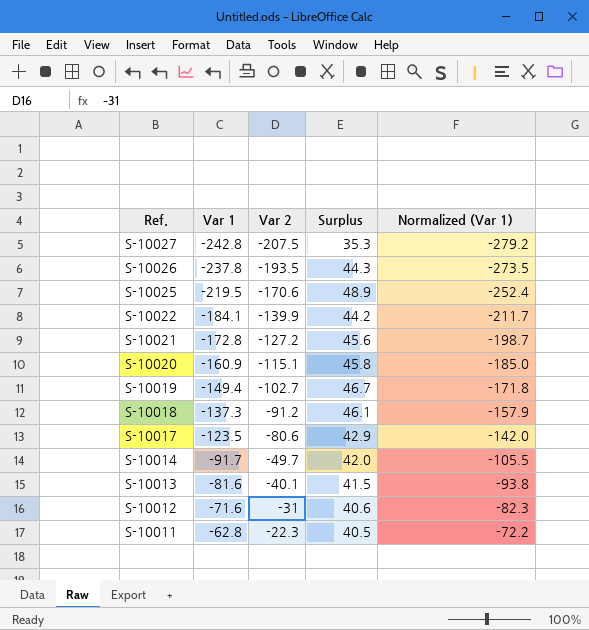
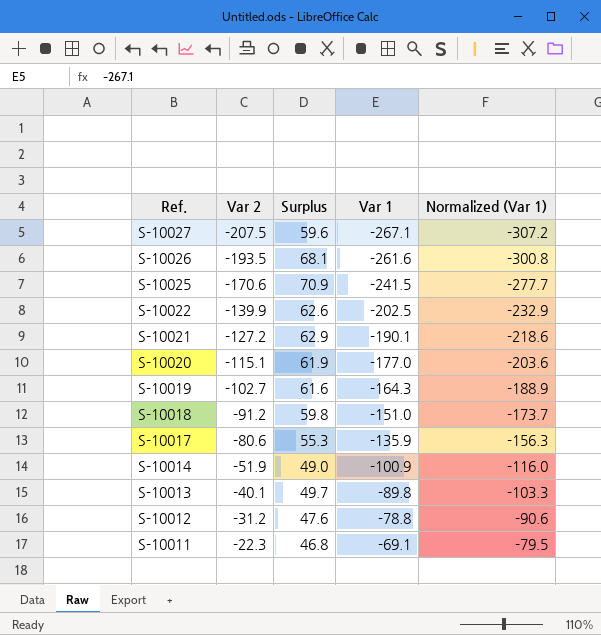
column Var 1 | position: 2 -> 4
S-10027 | Surplus: 35.3 -> 59.6
S-10027 | Var 1: -242.8 -> -267.1
S-10027 | Normalized (Var 1): -279.2 -> -307.2
S-10026 | Surplus: 44.3 -> 68.1
S-10026 | Var 1: -237.8 -> -261.6
S-10026 | Normalized (Var 1): -273.5 -> -300.8
S-10025 | Surplus: 48.9 -> 70.9
S-10025 | Var 1: -219.5 -> -241.5
S-10025 | Normalized (Var 1): -252.4 -> -277.7
S-10022 | Surplus: 44.2 -> 62.6
S-10022 | Var 1: -184.1 -> -202.5
S-10022 | Normalized (Var 1): -211.7 -> -232.9
S-10021 | Surplus: 45.6 -> 62.9
S-10021 | Var 1: -172.8 -> -190.1
S-10021 | Normalized (Var 1): -198.7 -> -218.6
S-10020 | Surplus: 45.8 -> 61.9
S-10020 | Var 1: -160.9 -> -177.0
S-10020 | Normalized (Var 1): -185.0 -> -203.6
S-10019 | Surplus: 46.7 -> 61.6
S-10019 | Var 1: -149.4 -> -164.3
S-10019 | Normalized (Var 1): -171.8 -> -188.9
S-10018 | Surplus: 46.1 -> 59.8
S-10018 | Var 1: -137.3 -> -151.0
S-10018 | Normalized (Var 1): -157.9 -> -173.7
S-10017 | Surplus: 42.9 -> 55.3
S-10017 | Var 1: -123.5 -> -135.9
S-10017 | Normalized (Var 1): -142.0 -> -156.3
S-10014 | Var 2: -49.7 -> -51.9
S-10014 | Surplus: 42.0 -> 49.0
S-10014 | Var 1: -91.7 -> -100.9
S-10014 | Normalized (Var 1): -105.5 -> -116.0
S-10013 | Surplus: 41.5 -> 49.7
S-10013 | Var 1: -81.6 -> -89.8
S-10013 | Normalized (Var 1): -93.8 -> -103.3
S-10012 | Var 2: -31 -> -31.2
S-10012 | Surplus: 40.6 -> 47.6
S-10012 | Var 1: -71.6 -> -78.8
S-10012 | Normalized (Var 1): -82.3 -> -90.6
S-10011 | Surplus: 40.5 -> 46.8
S-10011 | Var 1: -62.8 -> -69.1
S-10011 | Normalized (Var 1): -72.2 -> -79.5

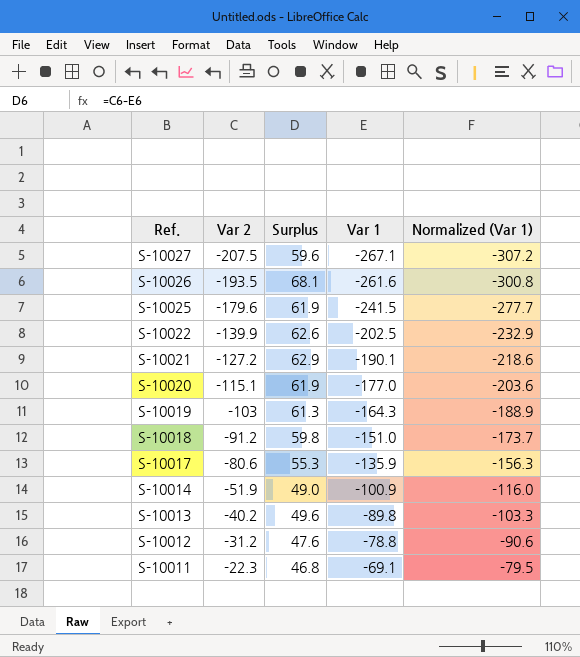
S-10025 | Var 2: -170.6 -> -179.6
S-10025 | Surplus: 70.9 -> 61.9
S-10019 | Var 2: -102.7 -> -103
S-10019 | Surplus: 61.6 -> 61.3
S-10013 | Var 2: -40.1 -> -40.2
S-10013 | Surplus: 49.7 -> 49.6

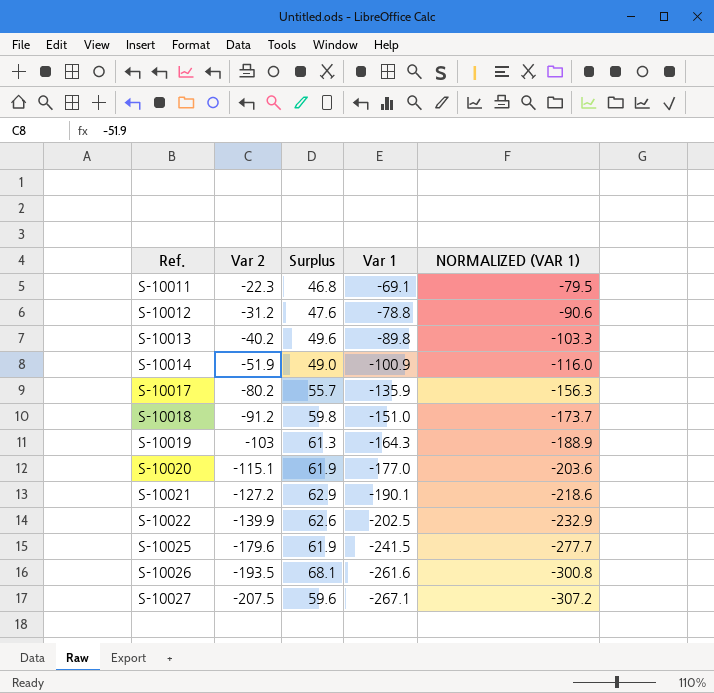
row order: Ref. descending -> Ref. ascending
column name: Normalized (Var 1) -> NORMALIZED (VAR 1)
S-10017 | Var 2: -80.6 -> -80.2
S-10017 | Surplus: 55.3 -> 55.7

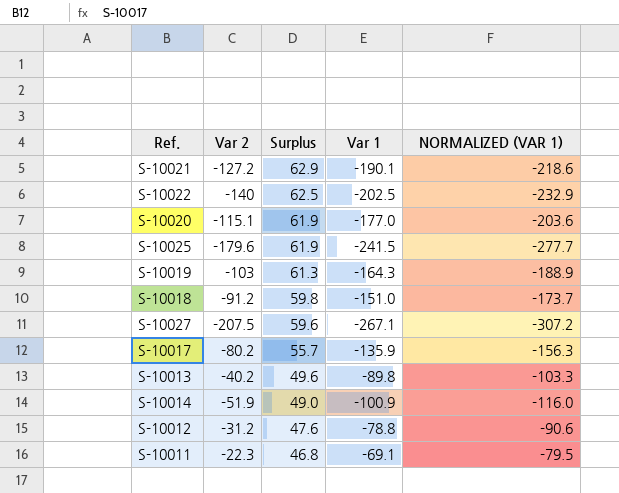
row order: Ref. ascending -> Surplus descending
row S-10026: -193.5 | 68.1 | -261.6 | -300.8 -> none
S-10022 | Var 2: -139.9 -> -140
S-10022 | Surplus: 62.6 -> 62.5

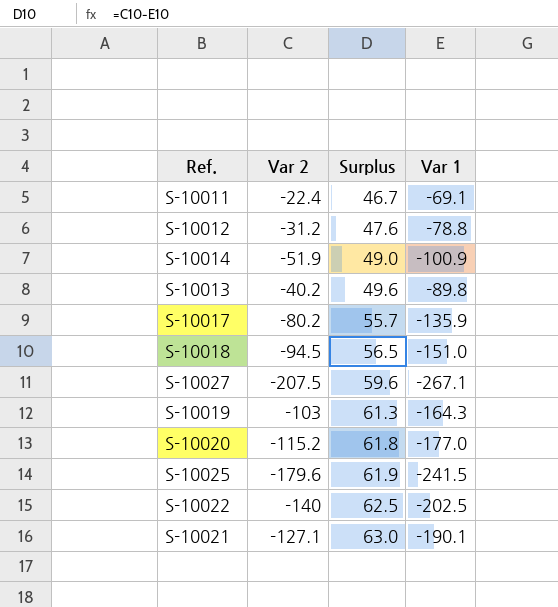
row order: Surplus descending -> Surplus ascending
column NORMALIZED (VAR 1) | formula: [Var 1] * 1.15 -> none
S-10011 | Var 2: -22.3 -> -22.4
S-10011 | Surplus: 46.8 -> 46.7
S-10018 | Var 2: -91.2 -> -94.5
S-10018 | Surplus: 59.8 -> 56.5
S-10020 | Var 2: -115.1 -> -115.2
S-10020 | Surplus: 61.9 -> 61.8
S-10021 | Var 2: -127.2 -> -127.1
S-10021 | Surplus: 62.9 -> 63.0

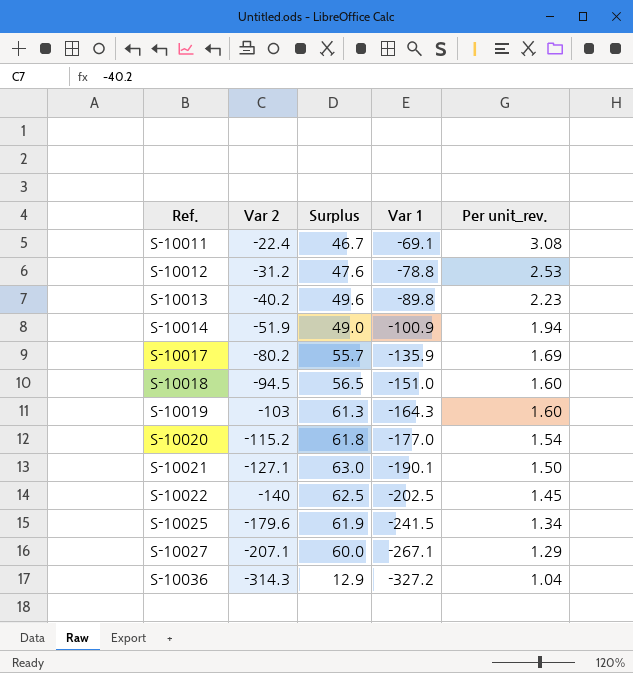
row order: Surplus ascending -> Ref. ascending
column Per unit_rev. | formula: none -> [Var 1] / [Var 2]
S-10027 | Var 2: -207.5 -> -207.1
S-10027 | Surplus: 59.6 -> 60.0
row S-10036: none -> -314.3 | 12.9 | -327.2 | 1.04

